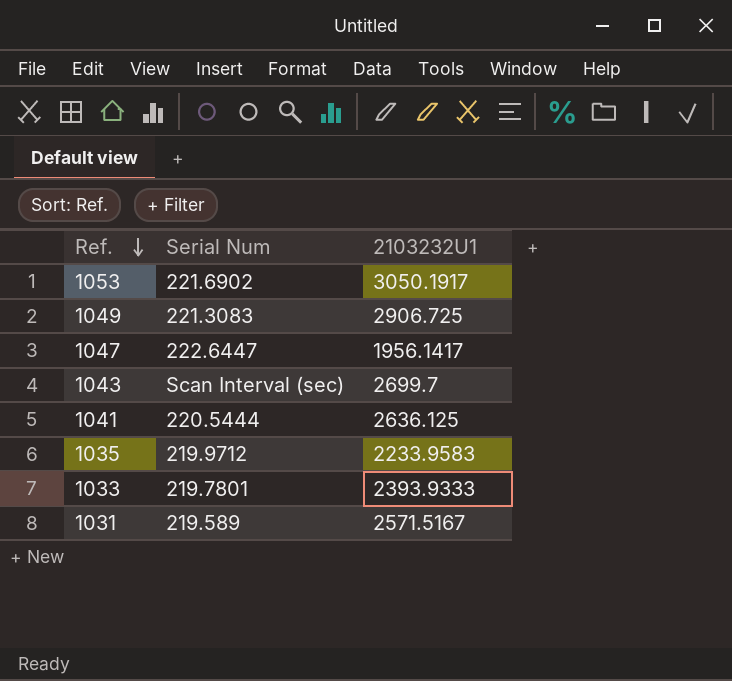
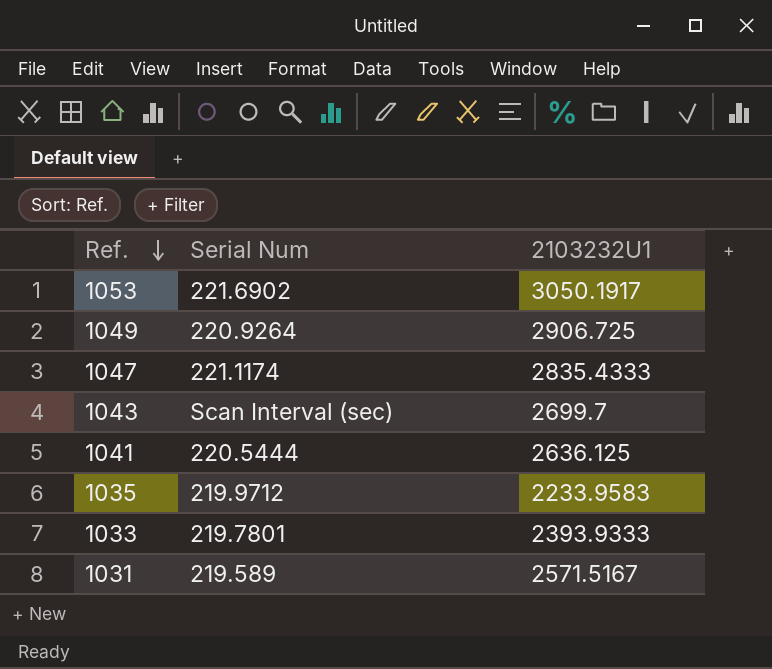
1049 | Serial Num: 221.3083 -> 220.9264
1047 | Serial Num: 222.6447 -> 221.1174
1047 | 2103232U1: 1956.1417 -> 2835.4333

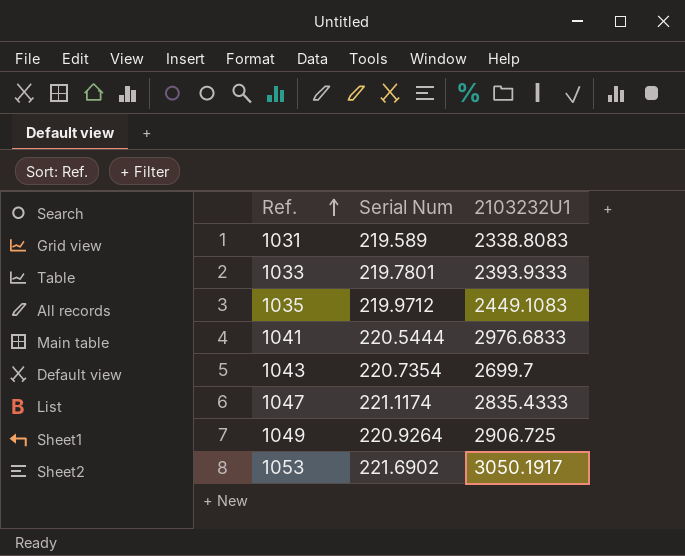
row order: Ref. descending -> Ref. ascending
1031 | 2103232U1: 2571.5167 -> 2338.8083
1035 | 2103232U1: 2233.9583 -> 2449.1083
1041 | 2103232U1: 2636.125 -> 2976.6833
1043 | Serial Num: Scan Interval (sec) -> 220.7354

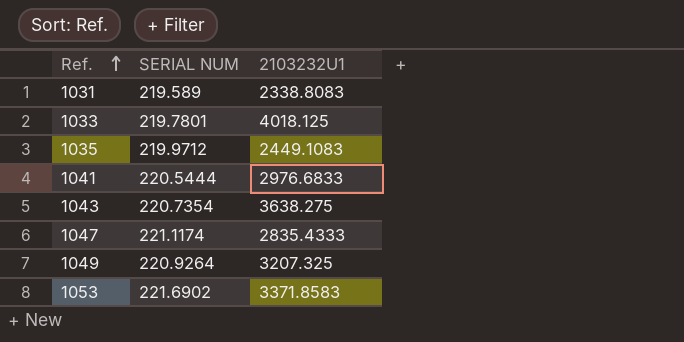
column name: Serial Num -> SERIAL NUM
1033 | 2103232U1: 2393.9333 -> 4018.125
1043 | 2103232U1: 2699.7 -> 3638.275
1049 | 2103232U1: 2906.725 -> 3207.325
1053 | 2103232U1: 3050.1917 -> 3371.8583

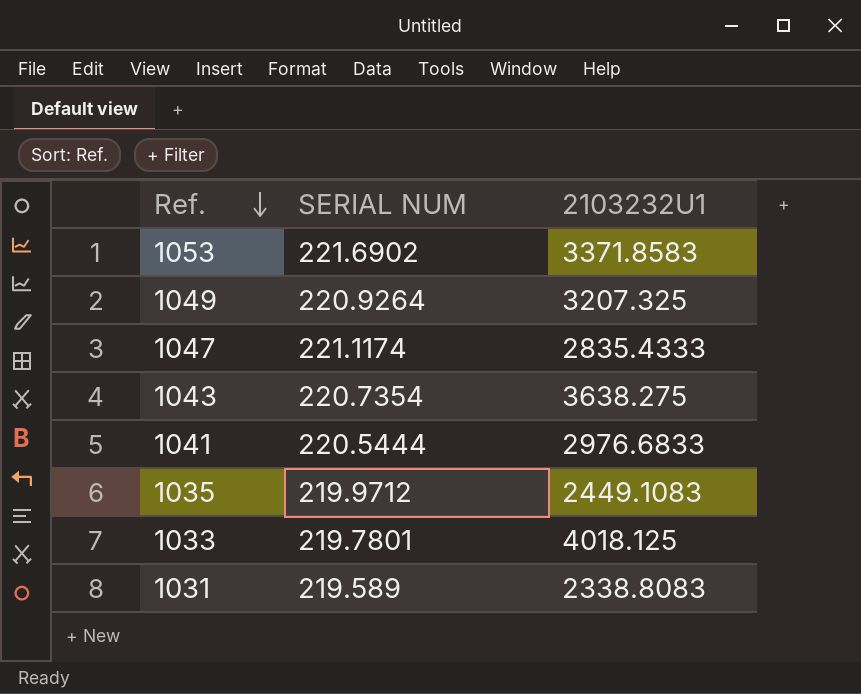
row order: Ref. ascending -> Ref. descending

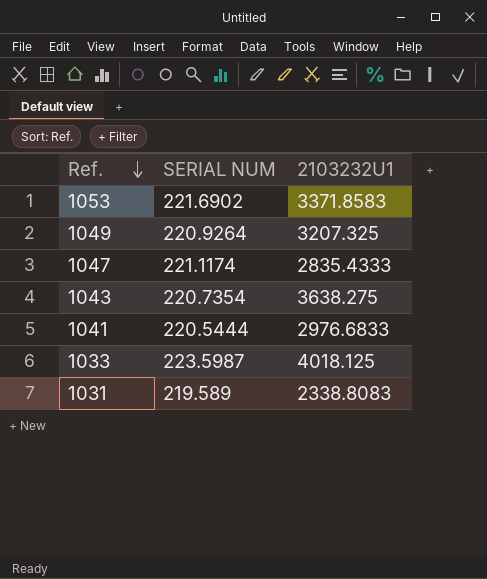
row 1035: 219.9712 | 2449.1083 -> none
1033 | SERIAL NUM: 219.7801 -> 223.5987

